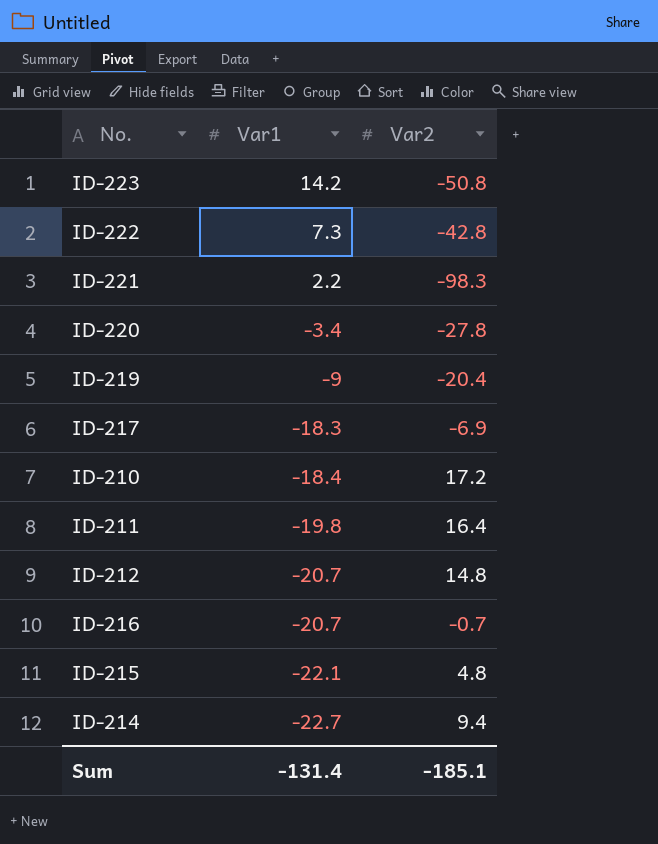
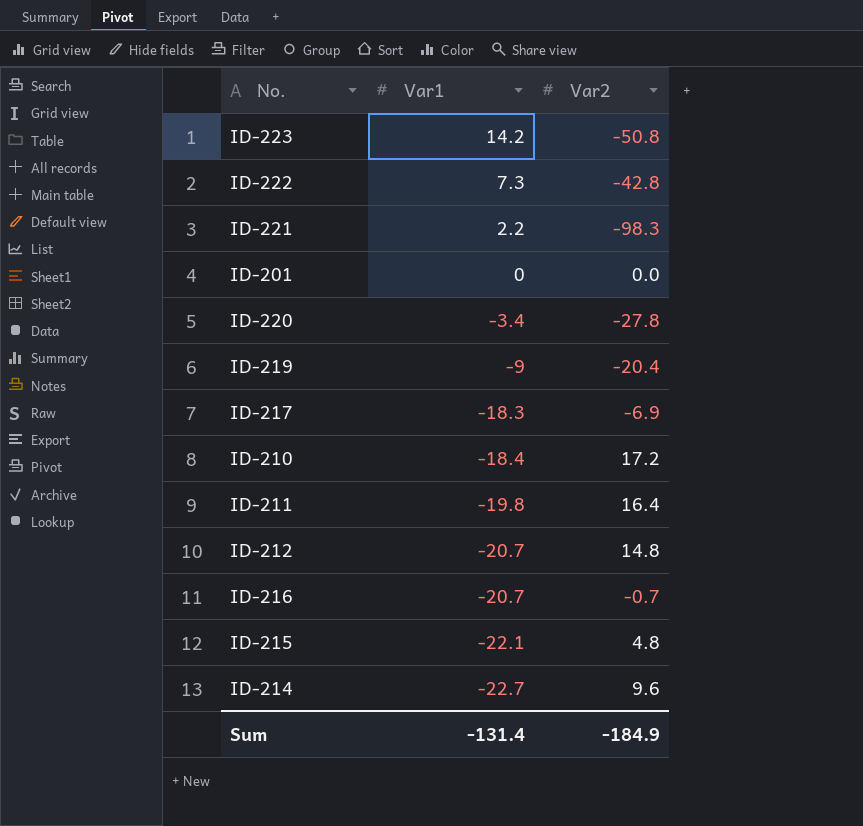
row ID-201: none -> 0 | 0.0
ID-214 | Var2: 9.4 -> 9.6
Sum | Var2: -185.1 -> -184.9

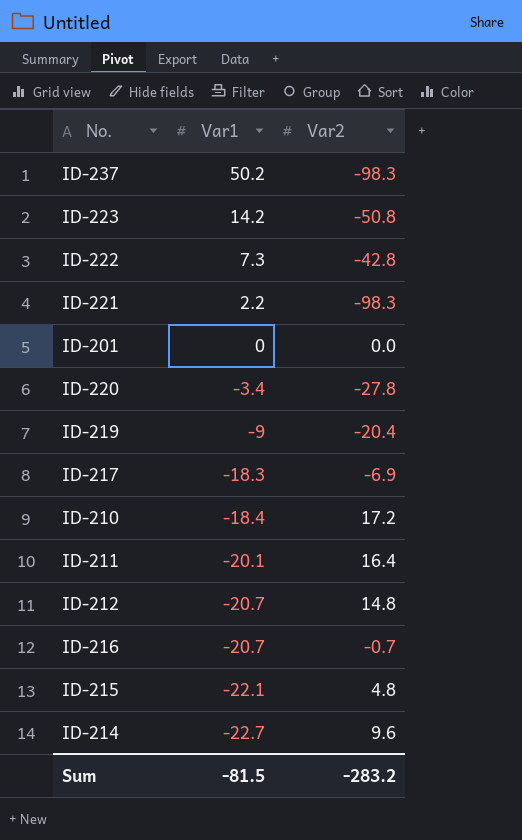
row ID-237: none -> 50.2 | -98.3
ID-211 | Var1: -19.8 -> -20.1
Sum | Var1: -131.4 -> -81.5
Sum | Var2: -184.9 -> -283.2

